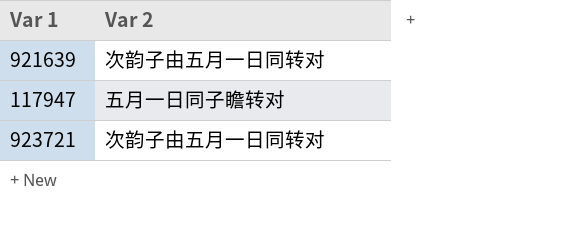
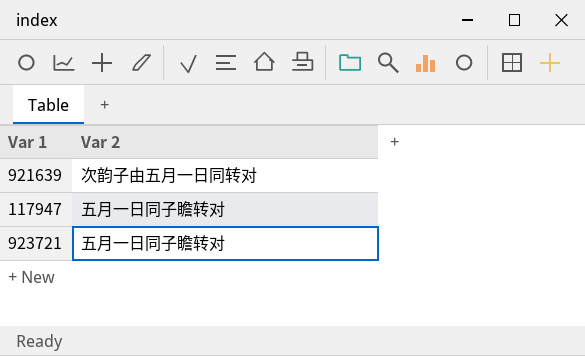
923721 | Var 2: 次韵子由五月一日同转对 -> 五月一日同子瞻转对

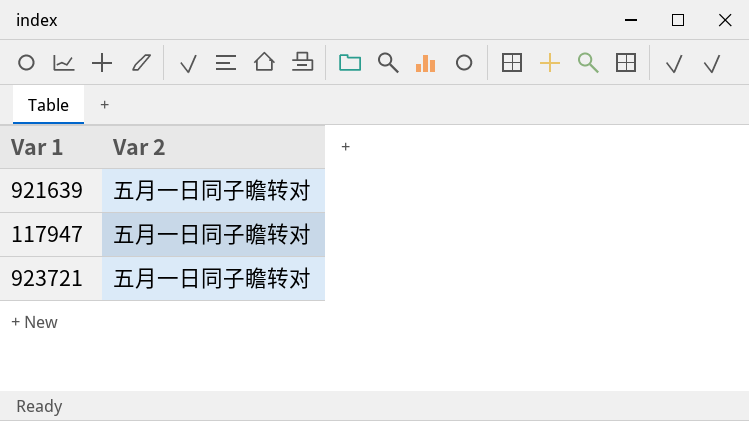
921639 | Var 2: 次韵子由五月一日同转对 -> 五月一日同子瞻转对

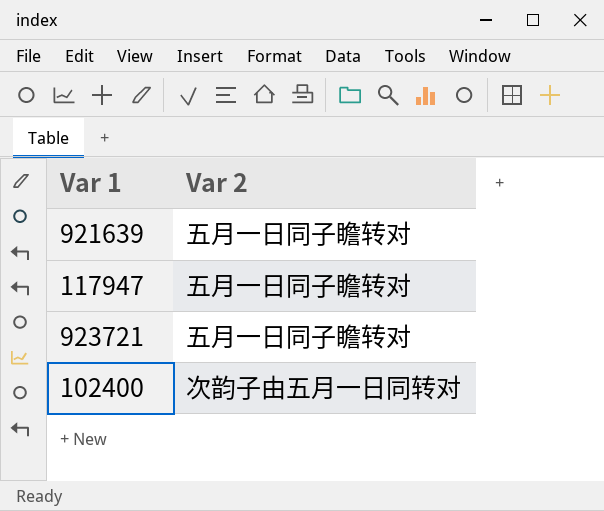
row 102400: none -> 次韵子由五月一日同转对

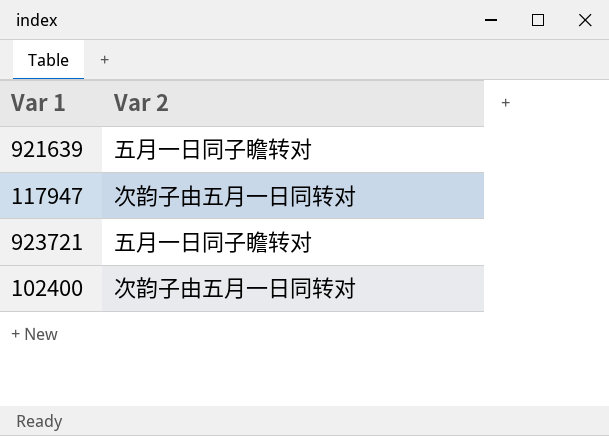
117947 | Var 2: 五月一日同子瞻转对 -> 次韵子由五月一日同转对

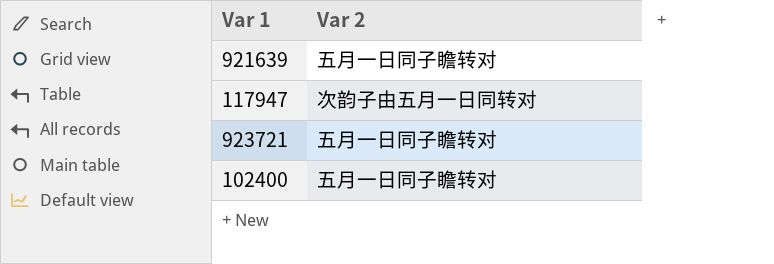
102400 | Var 2: 次韵子由五月一日同转对 -> 五月一日同子瞻转对

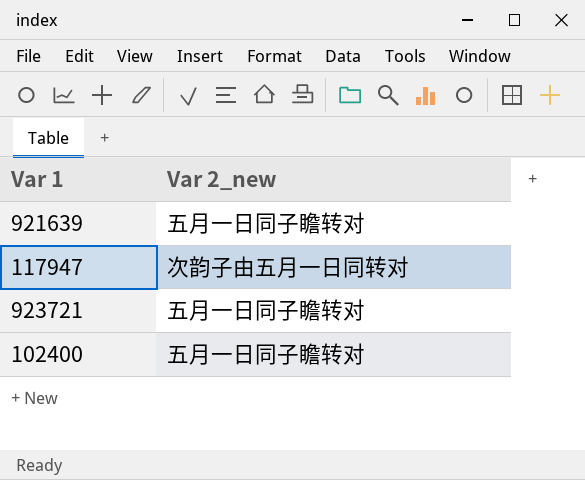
column name: Var 2 -> Var 2_new

